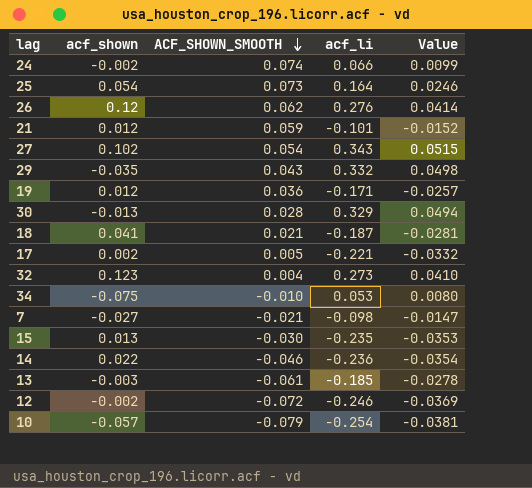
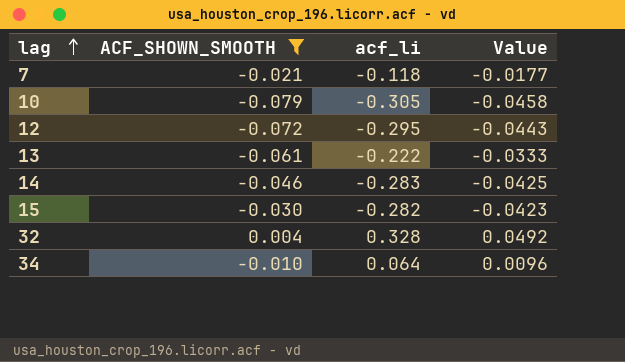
filter: none -> ACF_SHOWN_SMOOTH <= 0.004
row order: ACF_SHOWN_SMOOTH descending -> lag ascending
column acf_shown | position: 2 -> none
7 | acf_li: -0.098 -> -0.118
7 | Value: -0.0147 -> -0.0177
10 | acf_li: -0.254 -> -0.305
10 | Value: -0.0381 -> -0.0458
12 | acf_li: -0.246 -> -0.295
12 | Value: -0.0369 -> -0.0443
13 | acf_li: -0.185 -> -0.222
13 | Value: -0.0278 -> -0.0333
14 | acf_li: -0.236 -> -0.283
14 | Value: -0.0354 -> -0.0425
15 | acf_li: -0.235 -> -0.282
15 | Value: -0.0353 -> -0.0423
32 | acf_li: 0.273 -> 0.328
32 | Value: 0.0410 -> 0.0492
34 | acf_li: 0.053 -> 0.064
34 | Value: 0.0080 -> 0.0096

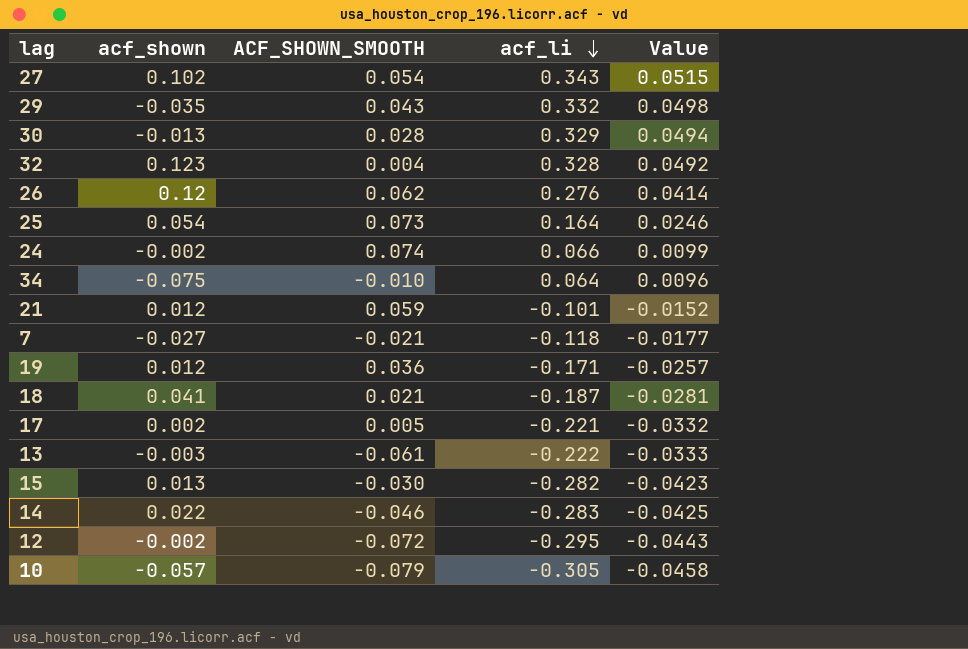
filter: ACF_SHOWN_SMOOTH <= 0.004 -> none
row order: lag ascending -> acf_li descending
column acf_shown | position: none -> 2

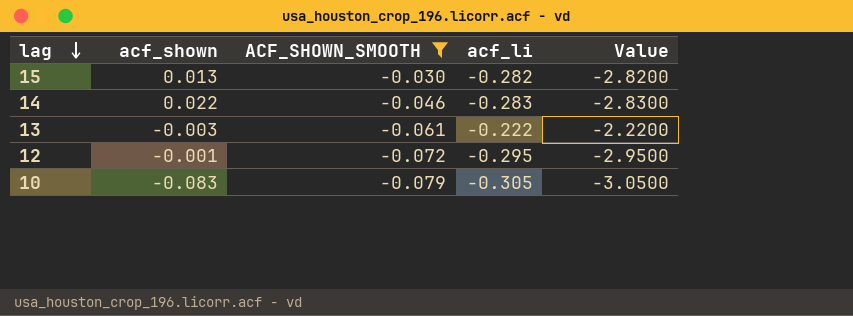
filter: none -> ACF_SHOWN_SMOOTH <= -0.030
row order: acf_li descending -> lag descending
column Value | formula: [acf_li] * 0.15 -> [acf_li] * 10
12 | acf_shown: -0.002 -> -0.001
10 | acf_shown: -0.057 -> -0.083

